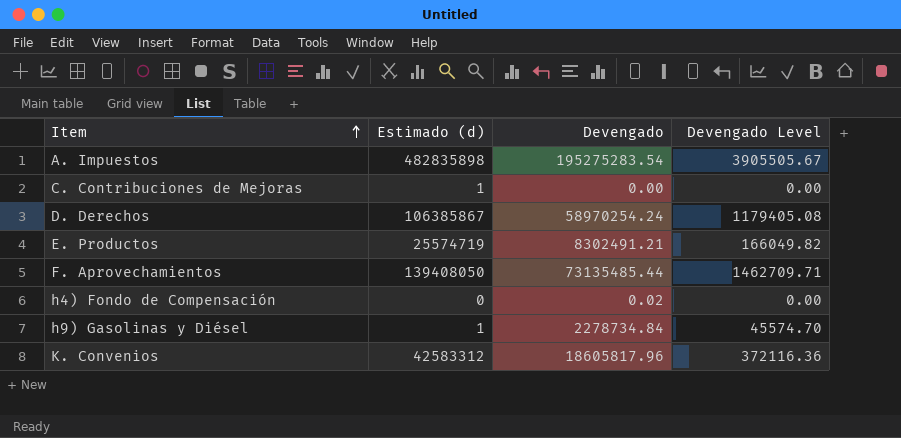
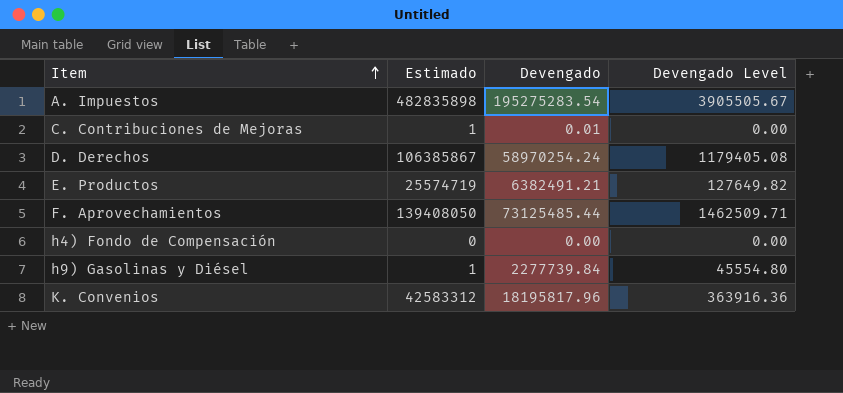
column name: Estimado (d) -> Estimado
C. Contribuciones de Mejoras | Devengado: 0.00 -> 0.01
E. Productos | Devengado: 8302491.21 -> 6382491.21
E. Productos | Devengado Level: 166049.82 -> 127649.82
F. Aprovechamientos | Devengado: 73135485.44 -> 73125485.44
F. Aprovechamientos | Devengado Level: 1462709.71 -> 1462509.71
h4) Fondo de Compensación | Devengado: 0.02 -> 0.00
h9) Gasolinas y Diésel | Devengado: 2278734.84 -> 2277739.84
h9) Gasolinas y Diésel | Devengado Level: 45574.70 -> 45554.80
K. Convenios | Devengado: 18605817.96 -> 18195817.96
K. Convenios | Devengado Level: 372116.36 -> 363916.36

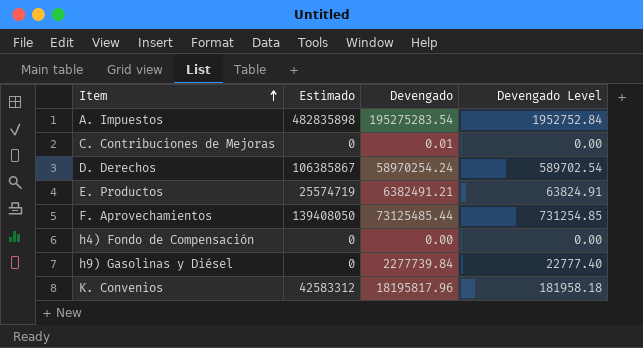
column Devengado Level | formula: [Devengado] * 0.02 -> [Devengado] * 0.01
C. Contribuciones de Mejoras | Estimado: 1 -> 0
h9) Gasolinas y Diésel | Estimado: 1 -> 0

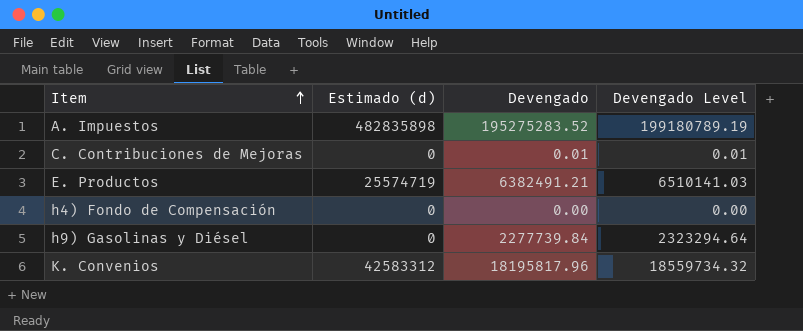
column name: Estimado -> Estimado (d)
column Devengado Level | formula: [Devengado] * 0.01 -> [Devengado] * 1.02
row D. Derechos: 106385867 | 58970254.24 | 589702.54 -> none
row F. Aprovechamientos: 139408050 | 73125485.44 | 731254.85 -> none
A. Impuestos | Devengado: 195275283.54 -> 195275283.52

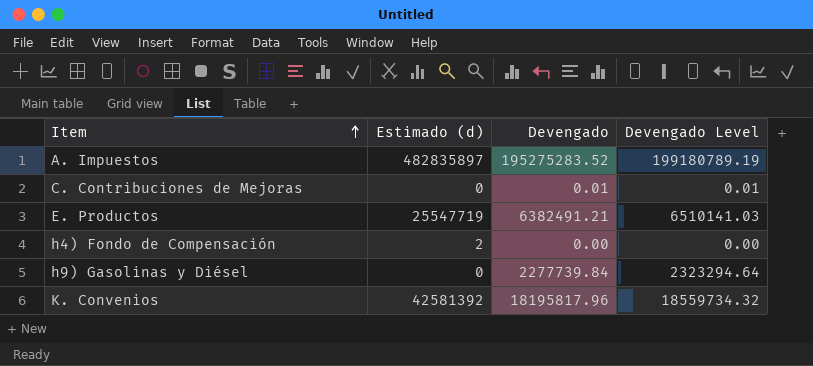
A. Impuestos | Estimado (d): 482835898 -> 482835897
E. Productos | Estimado (d): 25574719 -> 25547719
h4) Fondo de Compensación | Estimado (d): 0 -> 2
K. Convenios | Estimado (d): 42583312 -> 42581392

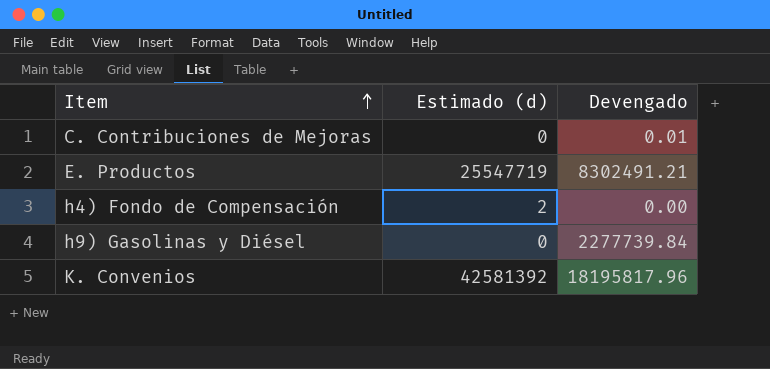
column Devengado Level | formula: [Devengado] * 1.02 -> none
row A. Impuestos: 482835897 | 195275283.52 | 199180789.19 -> none
E. Productos | Devengado: 6382491.21 -> 8302491.21

